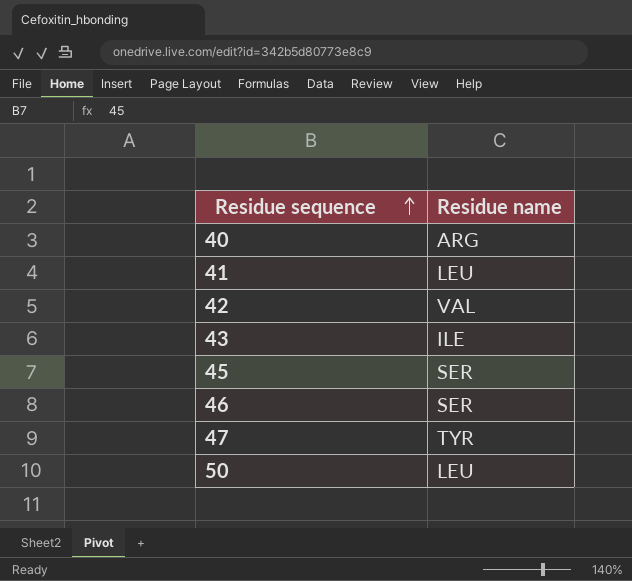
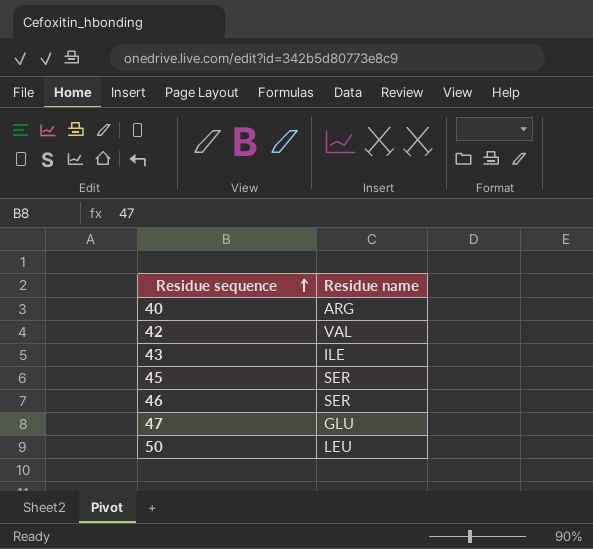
row 41: LEU -> none
47 | Residue name: TYR -> GLU

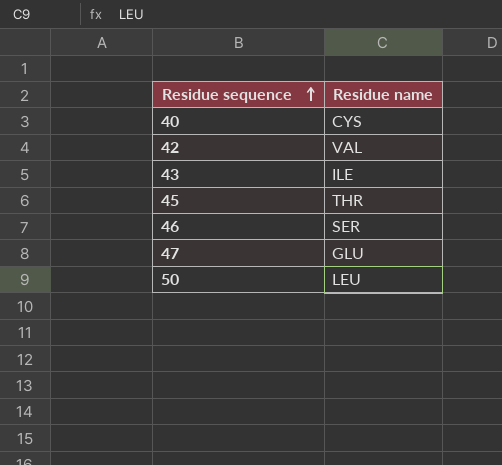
40 | Residue name: ARG -> CYS
45 | Residue name: SER -> THR

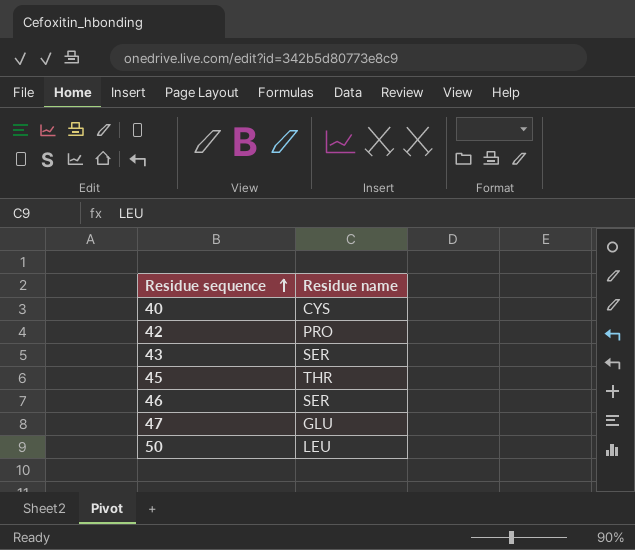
42 | Residue name: VAL -> PRO
43 | Residue name: ILE -> SER

